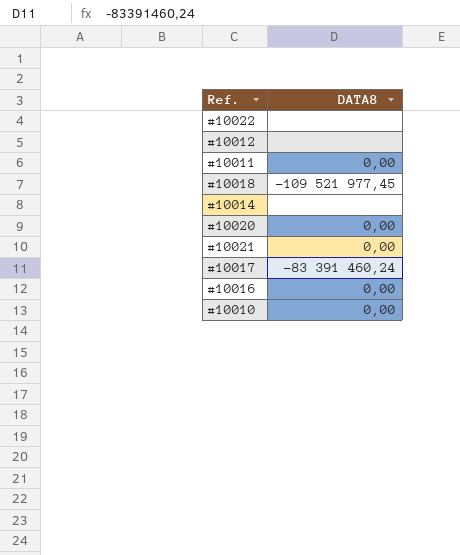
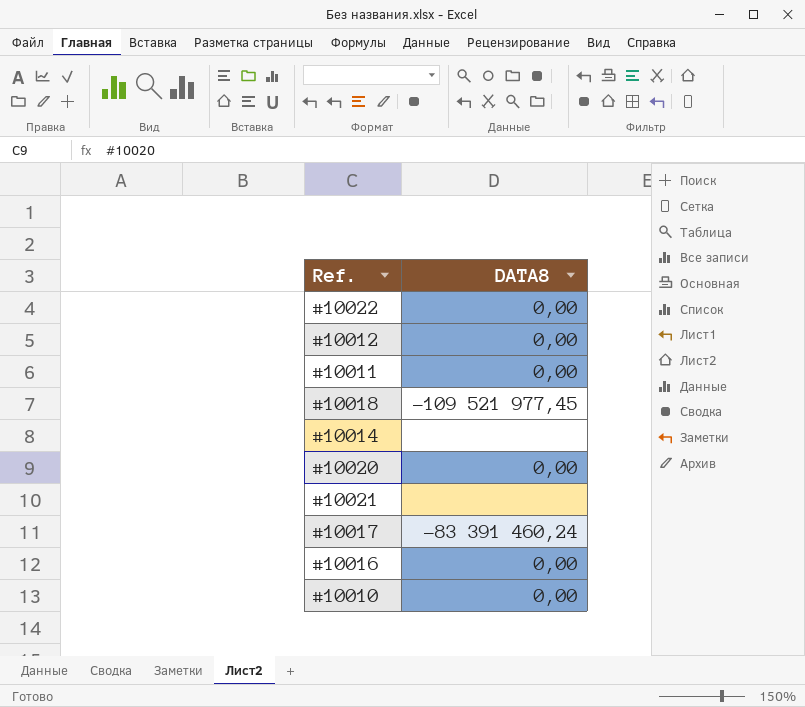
#10022 | DATA8: none -> 0,00
#10012 | DATA8: none -> 0,00
#10021 | DATA8: 0,00 -> none

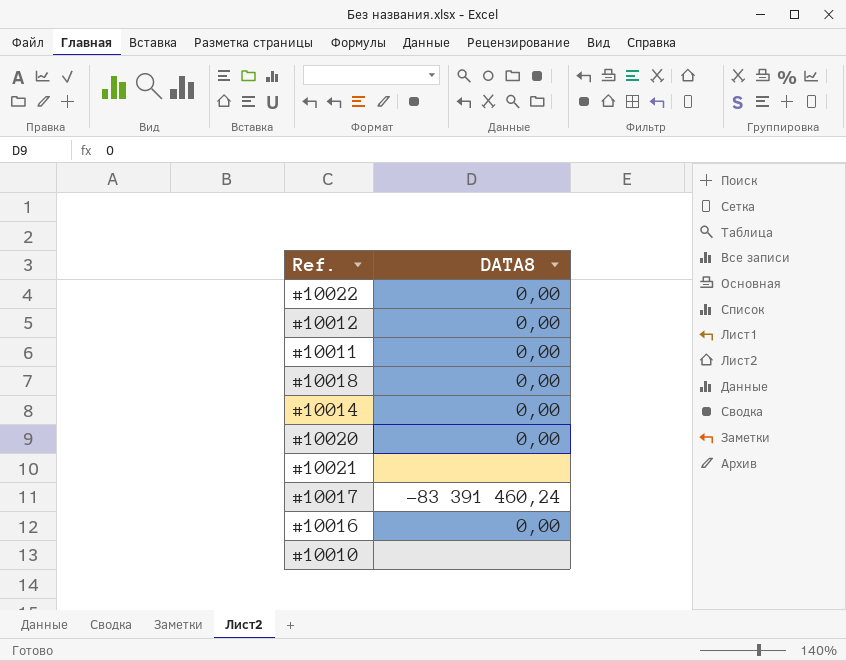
#10018 | DATA8: -109 521 977,45 -> 0,00
#10014 | DATA8: none -> 0,00
#10010 | DATA8: 0,00 -> none

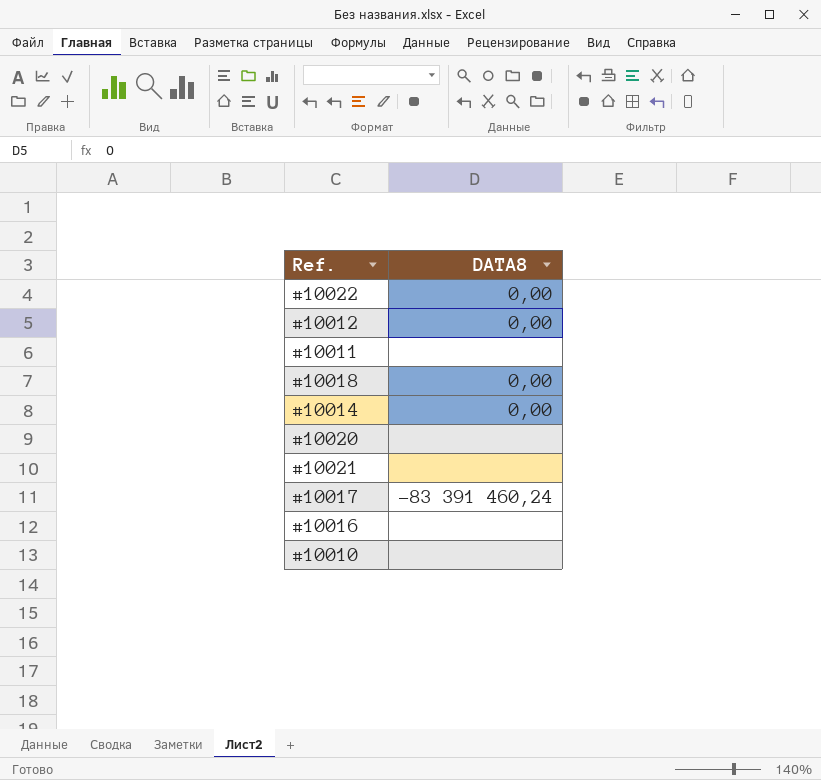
#10011 | DATA8: 0,00 -> none
#10020 | DATA8: 0,00 -> none
#10016 | DATA8: 0,00 -> none

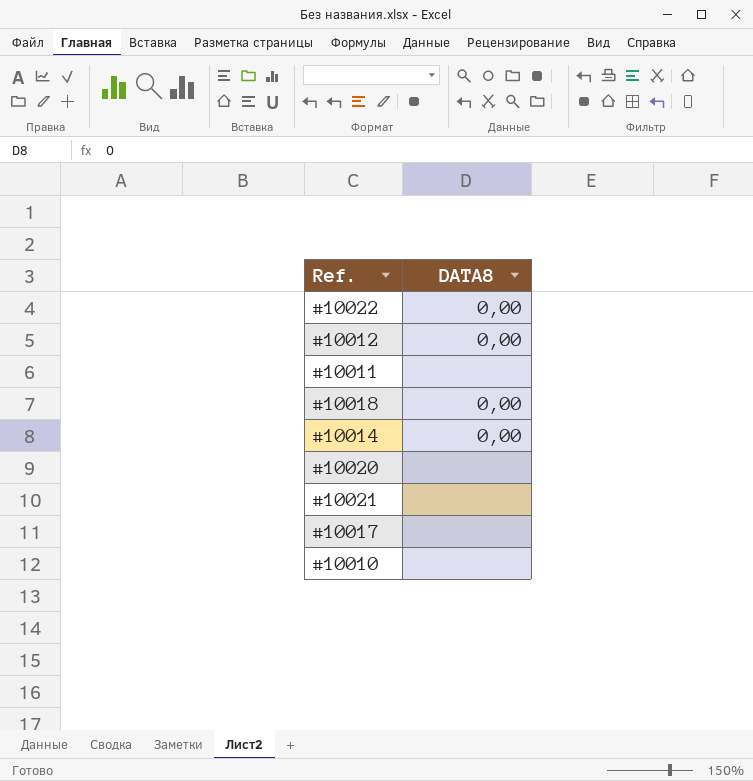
row #10016: none -> none
#10017 | DATA8: -83 391 460,24 -> none

